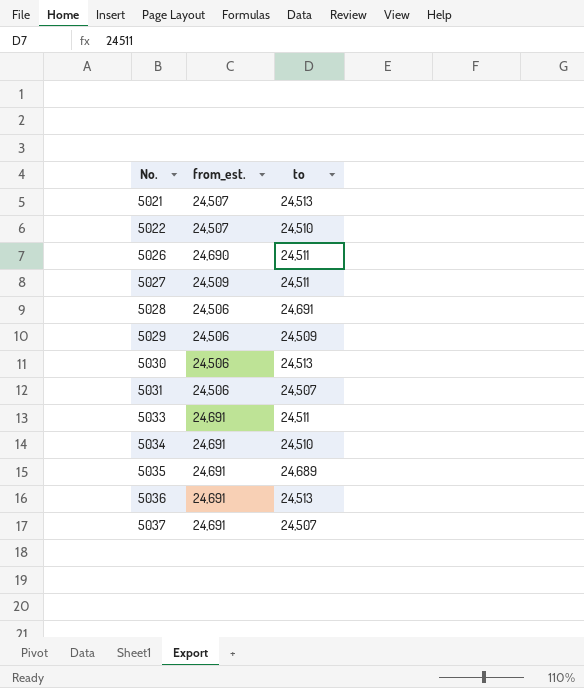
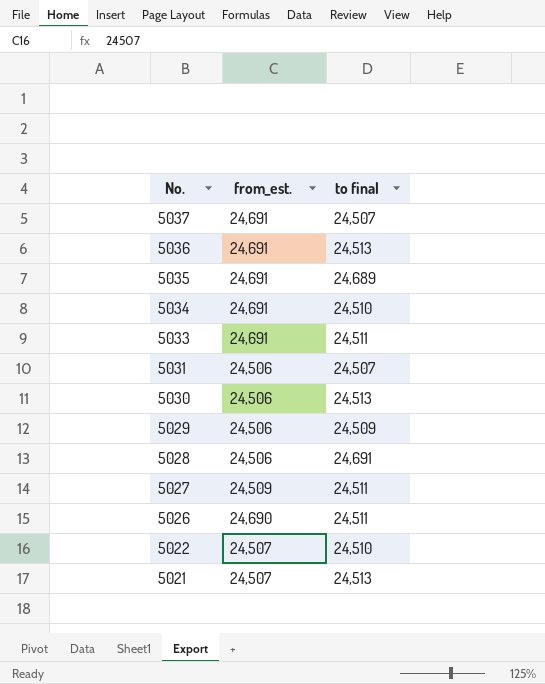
row order: No. ascending -> No. descending
column name: to -> to final

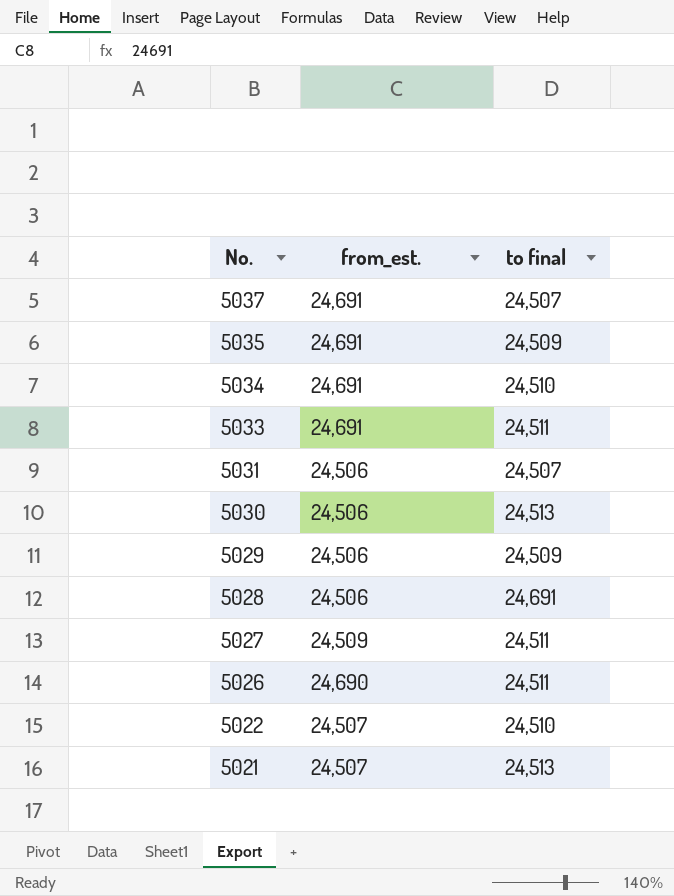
row 5036: 24,691 | 24,513 -> none
5035 | to final: 24,689 -> 24,509

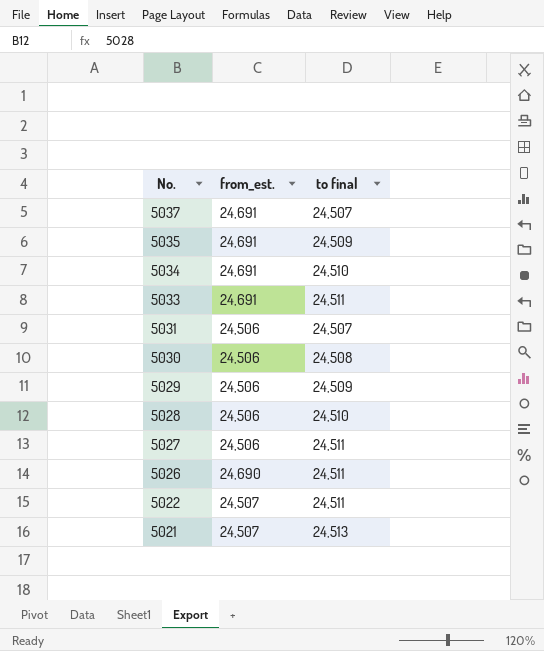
5030 | to final: 24,513 -> 24,508
5028 | to final: 24,691 -> 24,510
5027 | from_est.: 24,509 -> 24,506
5022 | to final: 24,510 -> 24,511

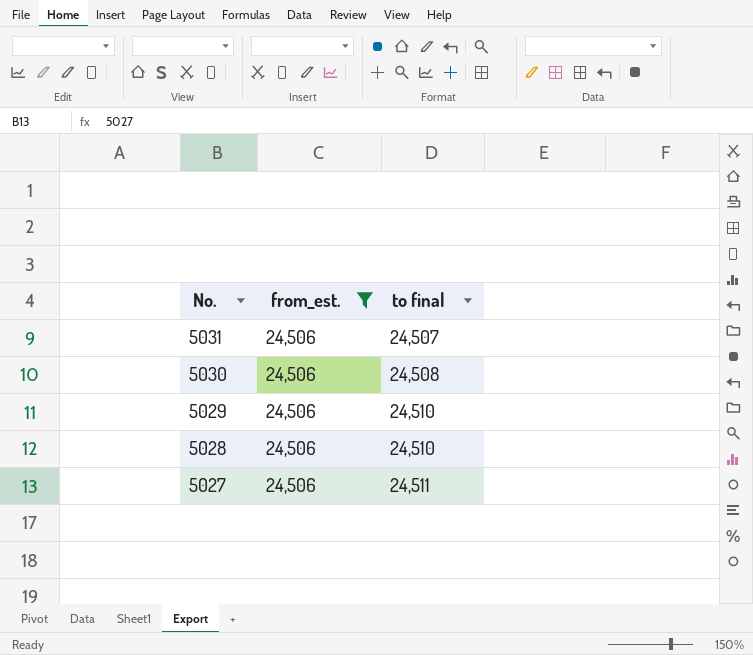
filter: none -> from_est. = 24,506
5029 | to final: 24,509 -> 24,510

